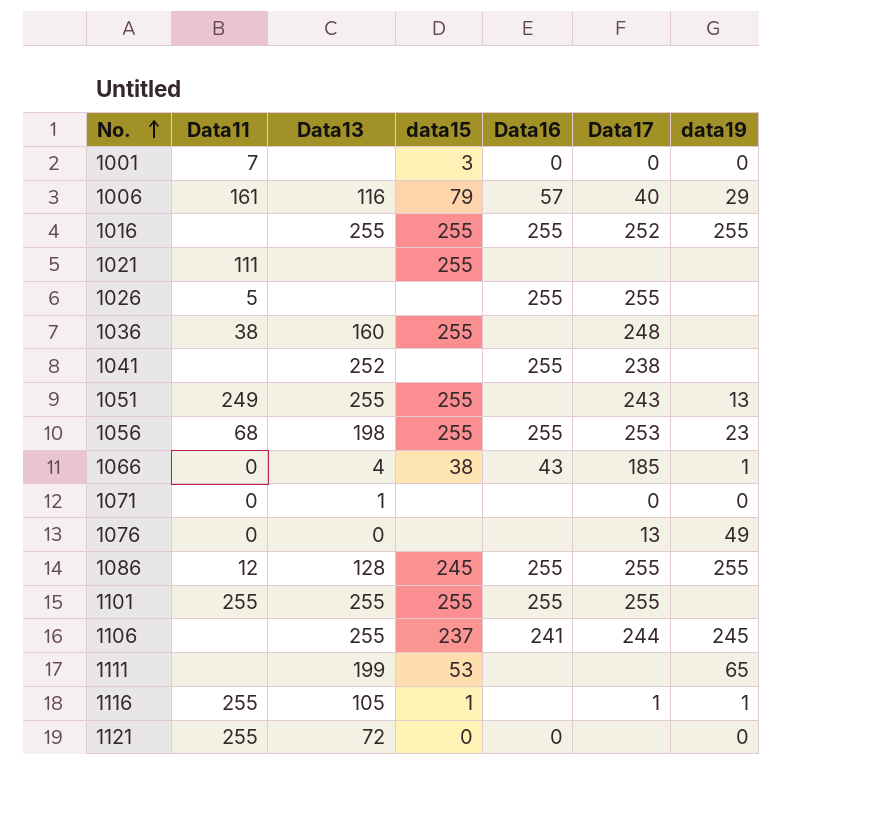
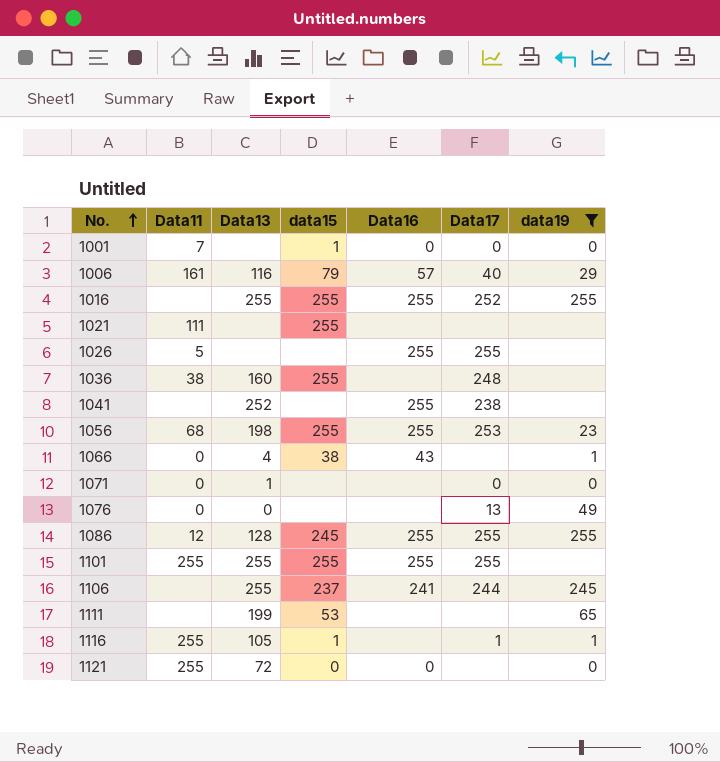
filter: none -> data19 != 13
1001 | data15: 3 -> 1
1066 | Data17: 185 -> none

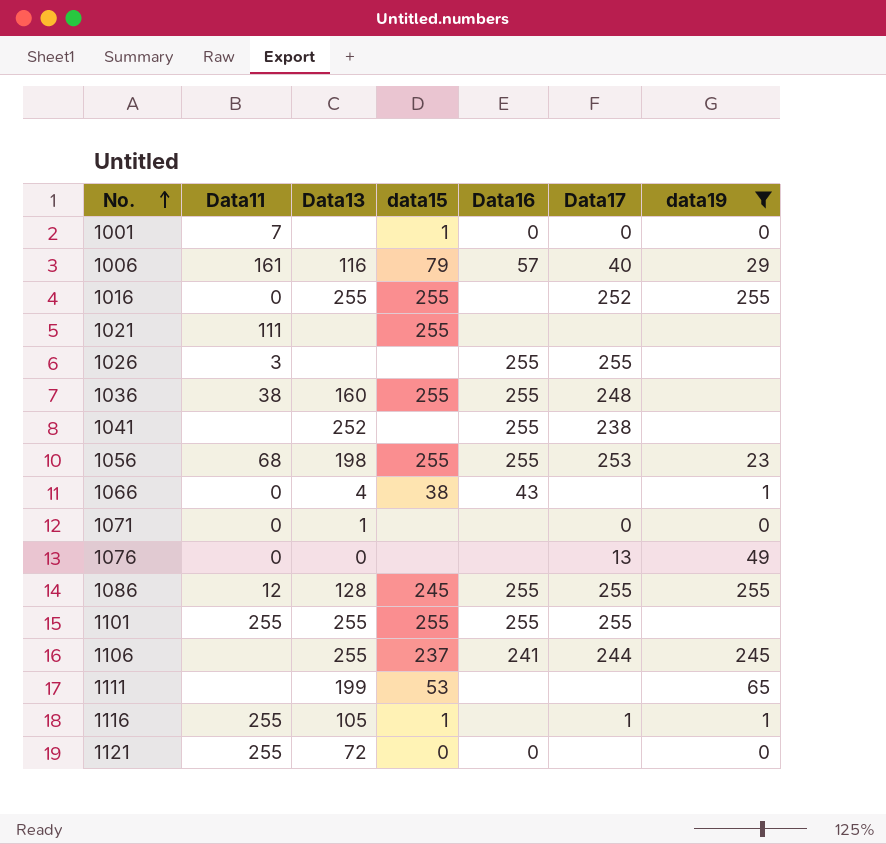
1016 | Data11: none -> 0
1016 | Data16: 255 -> none
1026 | Data11: 5 -> 3
1036 | Data16: none -> 255

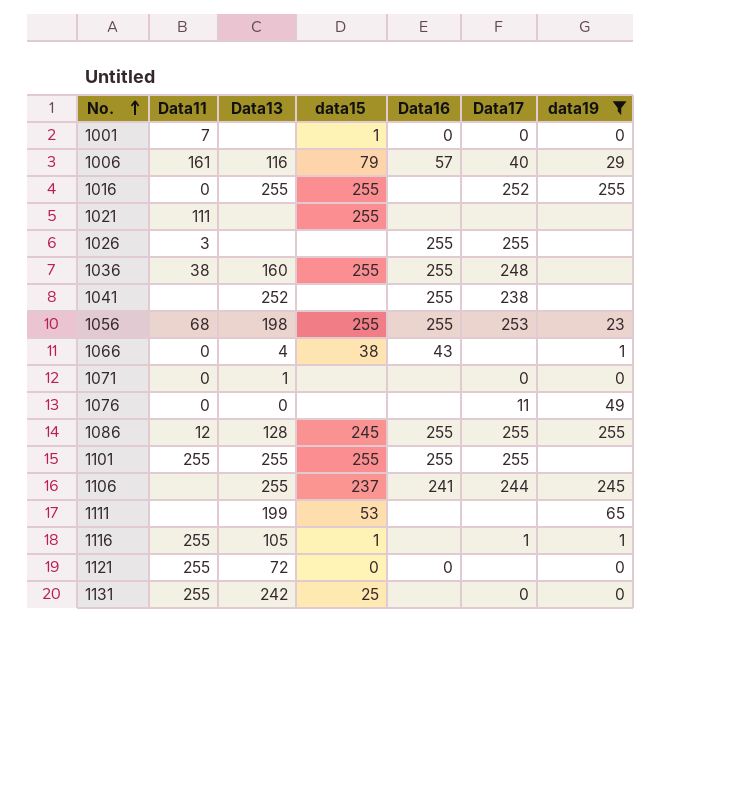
1076 | Data17: 13 -> 11
row 1131: none -> 255 | 242 | 25 | none | 0 | 0

